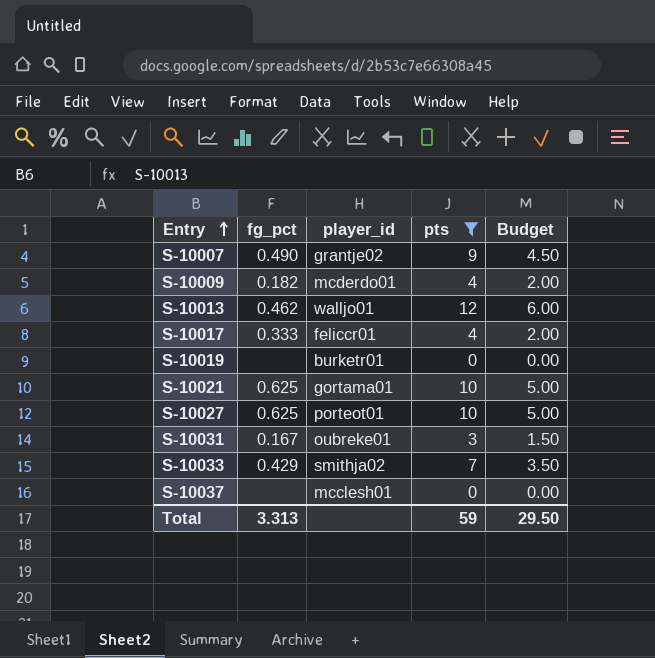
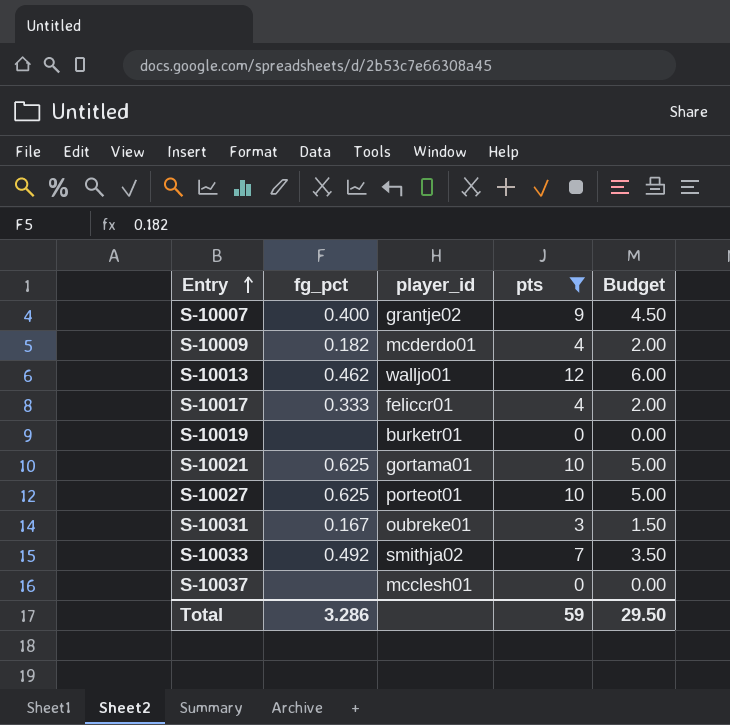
S-10007 | fg_pct: 0.490 -> 0.400
S-10033 | fg_pct: 0.429 -> 0.492
Total | fg_pct: 3.313 -> 3.286

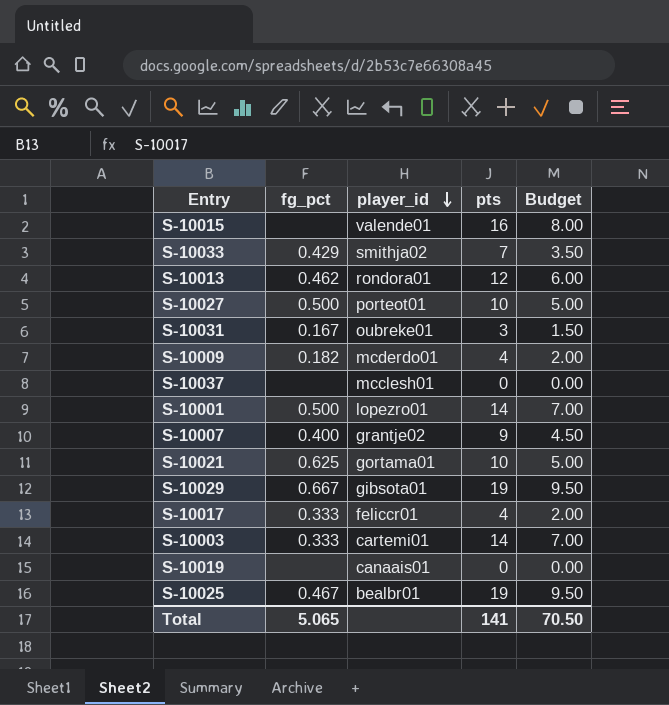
filter: pts <= 12 -> none
row order: Entry ascending -> player_id descending
S-10033 | fg_pct: 0.492 -> 0.429
S-10013 | player_id: walljo01 -> rondora01
S-10027 | fg_pct: 0.625 -> 0.500
S-10019 | player_id: burketr01 -> canaais01
Total | fg_pct: 3.286 -> 5.065
Total | pts: 59 -> 141
Total | Budget: 29.50 -> 70.50

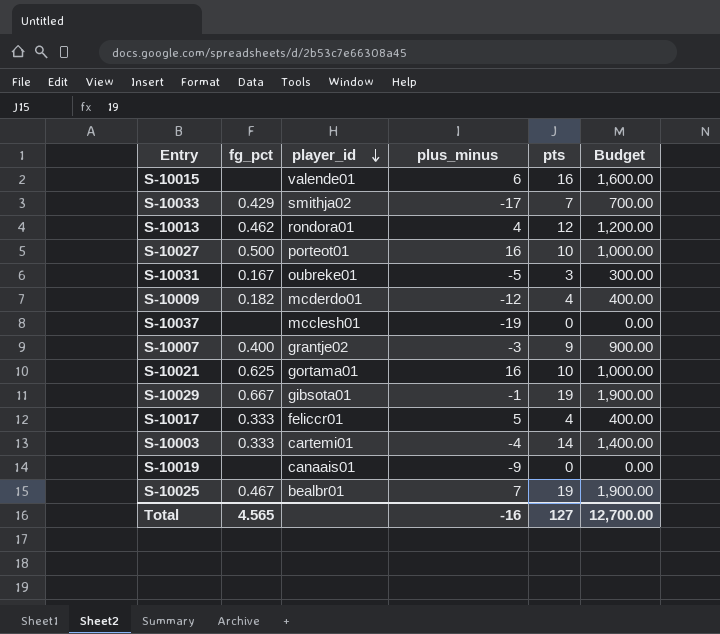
column plus_minus | position: none -> 4
column Budget | formula: [pts] * 0.5 -> [pts] * 100
row S-10001: 0.500 | lopezro01 | 14 | 7.00 -> none
Total | fg_pct: 5.065 -> 4.565
Total | pts: 141 -> 127
Total | Budget: 70.50 -> 12,700.00

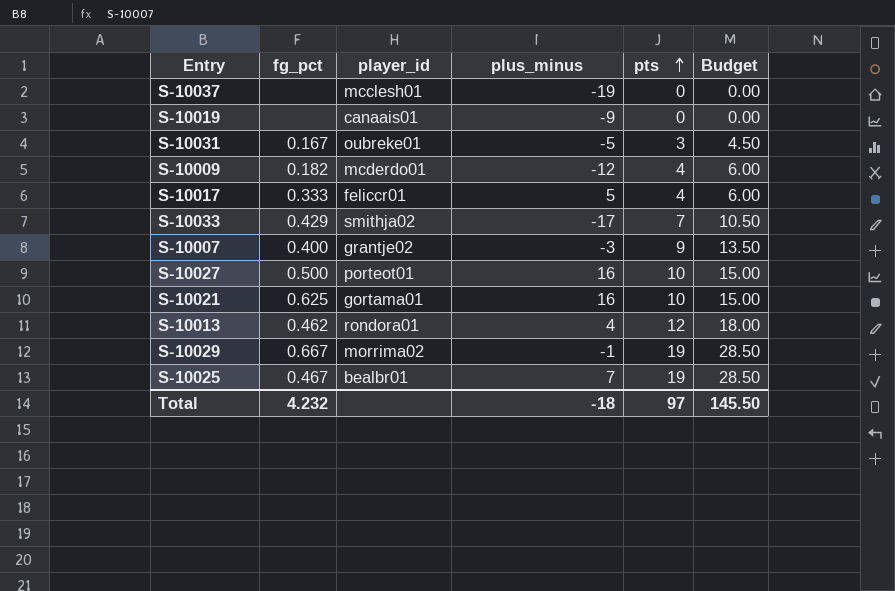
row order: player_id descending -> pts ascending
column Budget | formula: [pts] * 100 -> [pts] * 1.5
row S-10015: none | valende01 | 6 | 16 | 1,600.00 -> none
row S-10003: 0.333 | cartemi01 | -4 | 14 | 1,400.00 -> none
S-10029 | player_id: gibsota01 -> morrima02
Total | fg_pct: 4.565 -> 4.232
Total | plus_minus: -16 -> -18
Total | pts: 127 -> 97
Total | Budget: 12,700.00 -> 145.50

